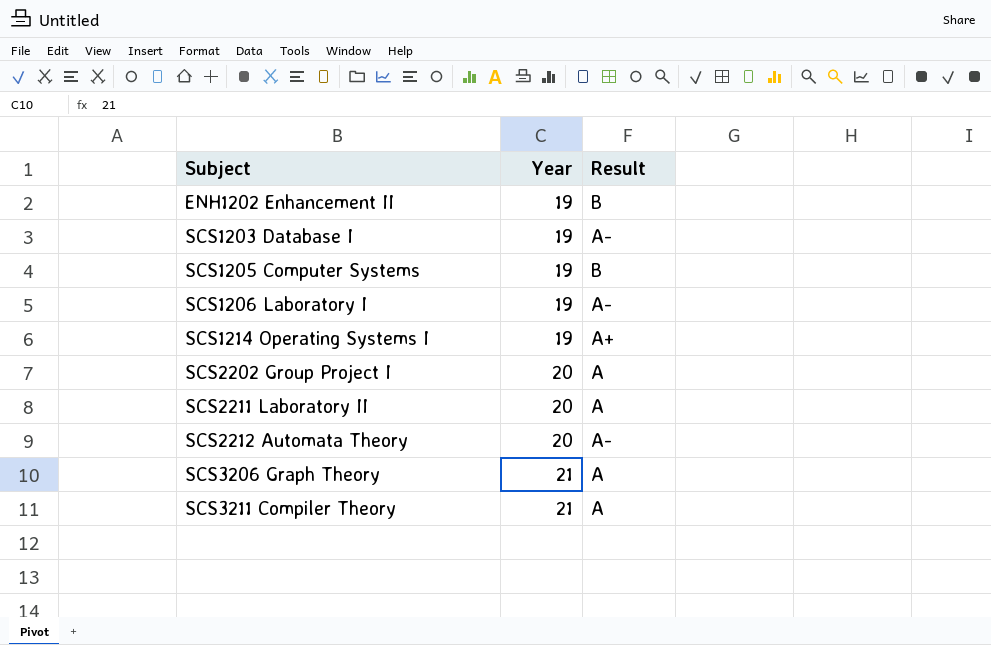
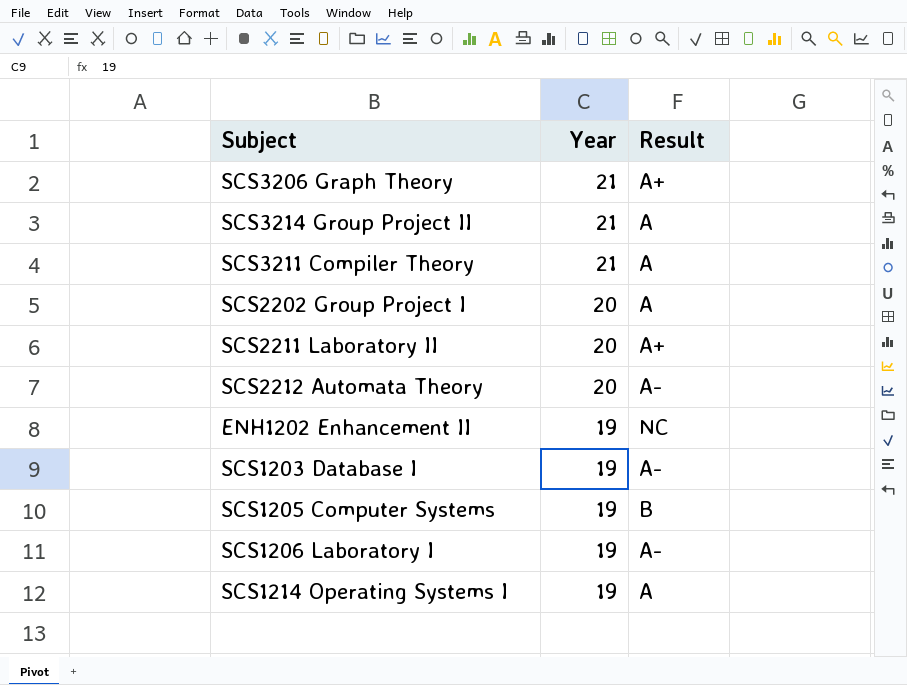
row order: Subject ascending -> Year descending
SCS3206 Graph Theory | Result: A -> A+
row SCS3214 Group Project II: none -> 21 | A
SCS2211 Laboratory II | Result: A -> A+
ENH1202 Enhancement II | Result: B -> NC
SCS1214 Operating Systems I | Result: A+ -> A

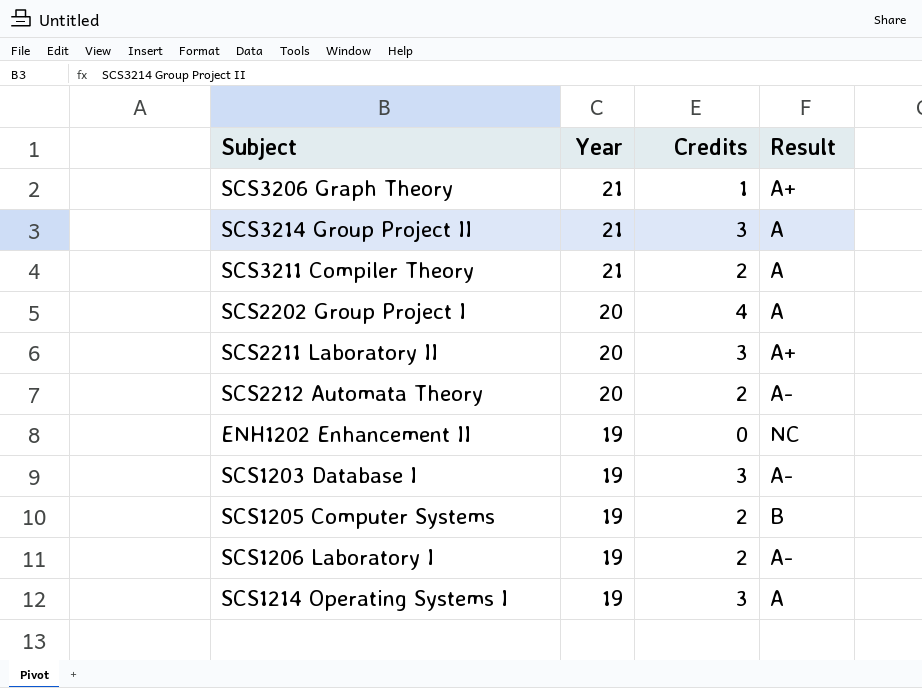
column Credits | position: none -> 3

